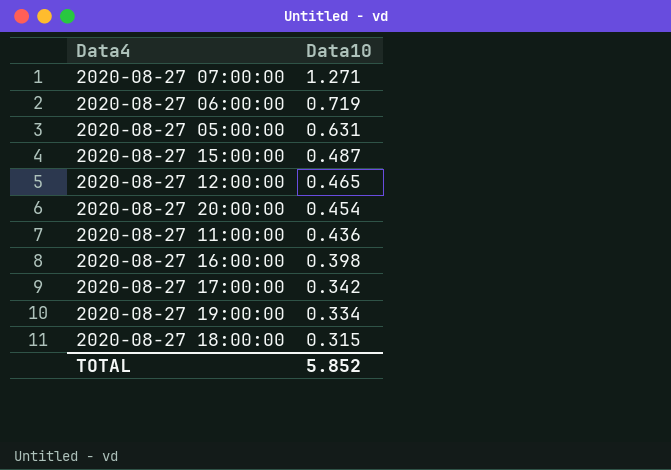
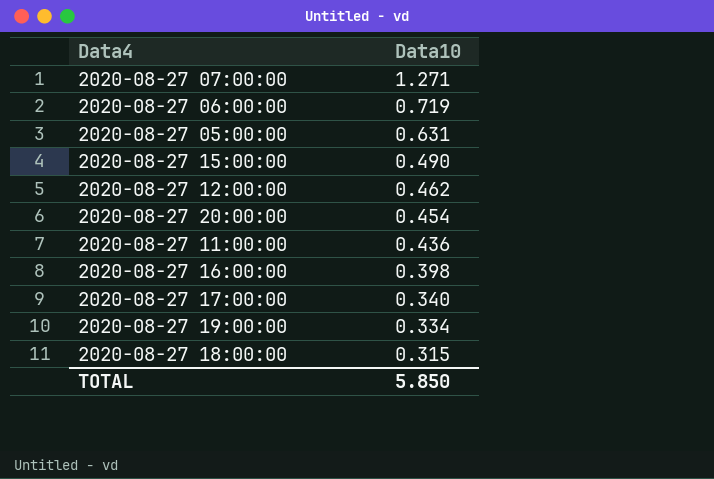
2020-08-27 15:00:00 | Data10: 0.487 -> 0.490
2020-08-27 12:00:00 | Data10: 0.465 -> 0.462
2020-08-27 17:00:00 | Data10: 0.342 -> 0.340
TOTAL | Data10: 5.852 -> 5.850

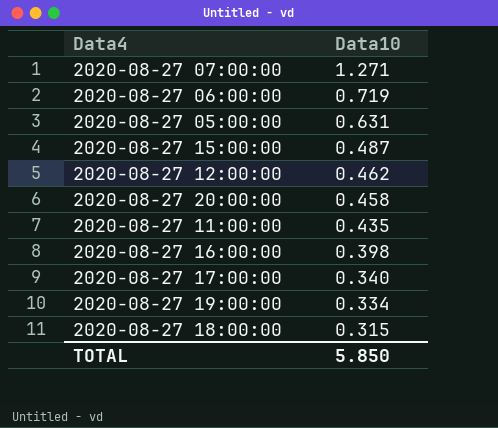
2020-08-27 15:00:00 | Data10: 0.490 -> 0.487
2020-08-27 20:00:00 | Data10: 0.454 -> 0.458
2020-08-27 11:00:00 | Data10: 0.436 -> 0.435

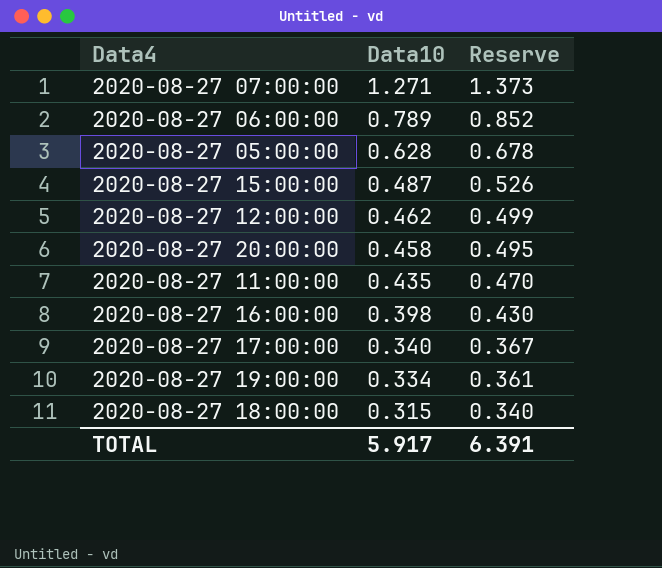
column Reserve | formula: none -> [Data10] * 1.08
2020-08-27 06:00:00 | Data10: 0.719 -> 0.789
2020-08-27 05:00:00 | Data10: 0.631 -> 0.628
TOTAL | Data10: 5.850 -> 5.917

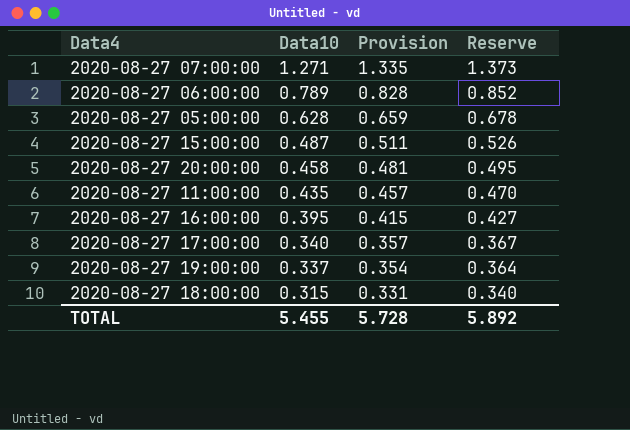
column Provision | formula: none -> [Data10] * 1.05
row 2020-08-27 12:00:00: 0.462 | 0.499 -> none
2020-08-27 16:00:00 | Data10: 0.398 -> 0.395
2020-08-27 16:00:00 | Reserve: 0.430 -> 0.427
2020-08-27 19:00:00 | Data10: 0.334 -> 0.337
2020-08-27 19:00:00 | Reserve: 0.361 -> 0.364
TOTAL | Data10: 5.917 -> 5.455
TOTAL | Reserve: 6.391 -> 5.892

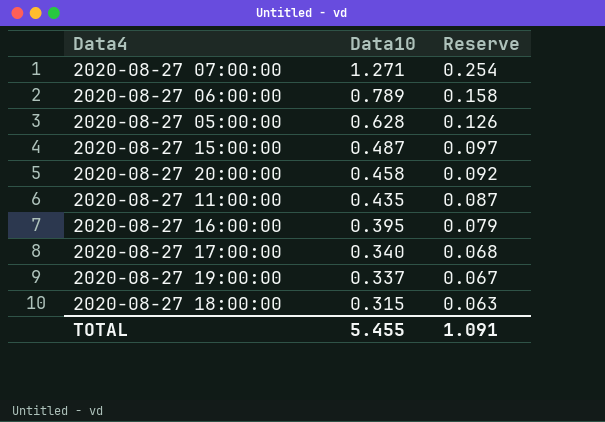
column Provision | formula: [Data10] * 1.05 -> none
column Reserve | formula: [Data10] * 1.08 -> [Data10] * 0.2
TOTAL | Reserve: 5.892 -> 1.091

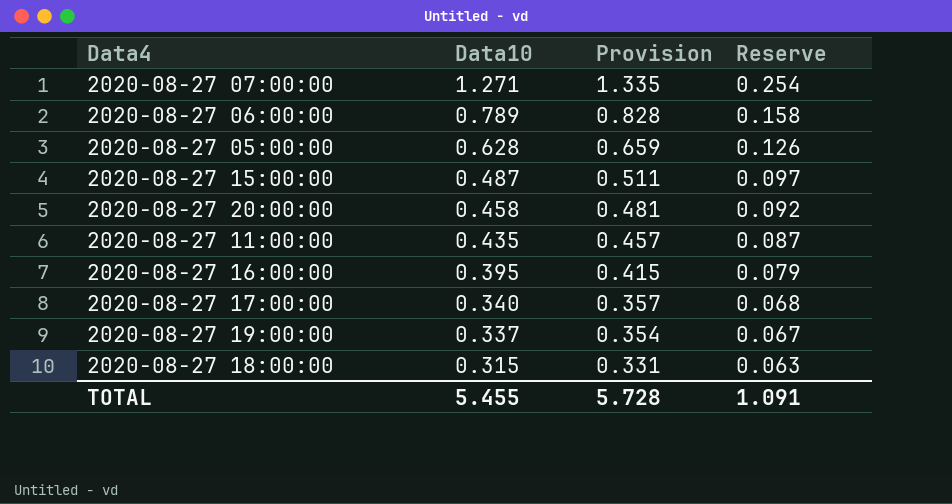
column Provision | formula: none -> [Data10] * 1.05

